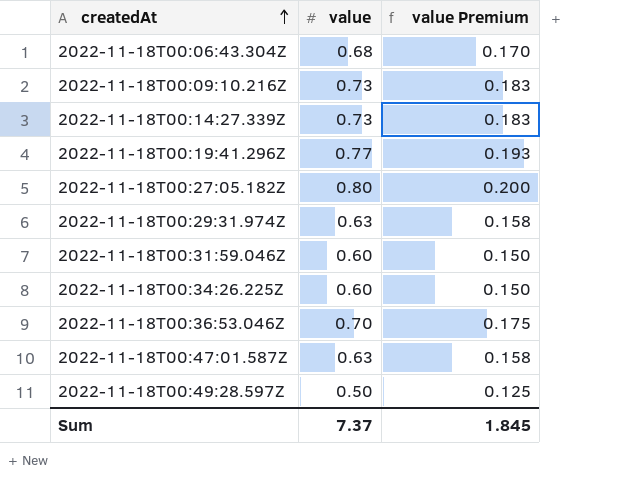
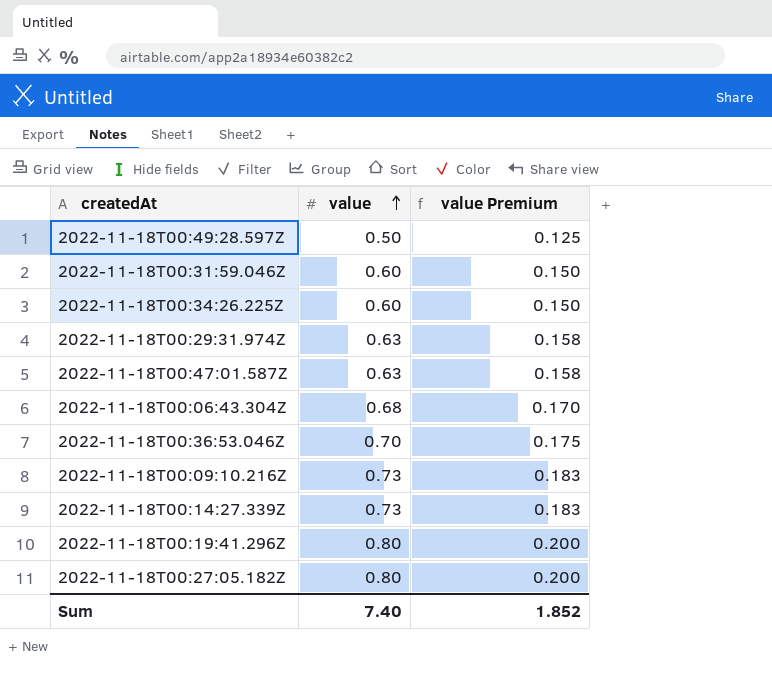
row order: createdAt ascending -> value ascending
2022-11-18T00:19:41.296Z | value: 0.77 -> 0.80
2022-11-18T00:19:41.296Z | value Premium: 0.193 -> 0.200
Sum | value: 7.37 -> 7.40
Sum | value Premium: 1.845 -> 1.852

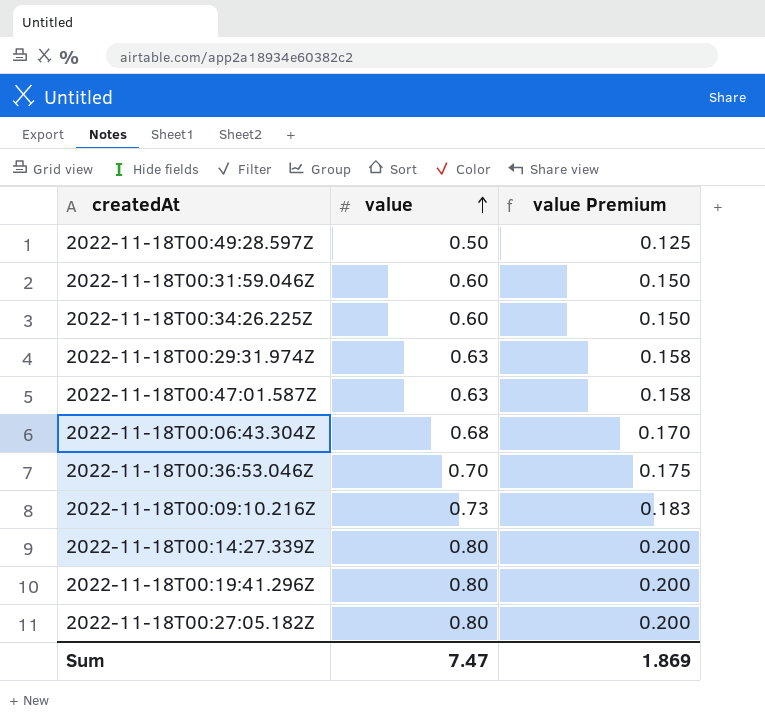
2022-11-18T00:14:27.339Z | value: 0.73 -> 0.80
2022-11-18T00:14:27.339Z | value Premium: 0.183 -> 0.200
Sum | value: 7.40 -> 7.47
Sum | value Premium: 1.852 -> 1.869

